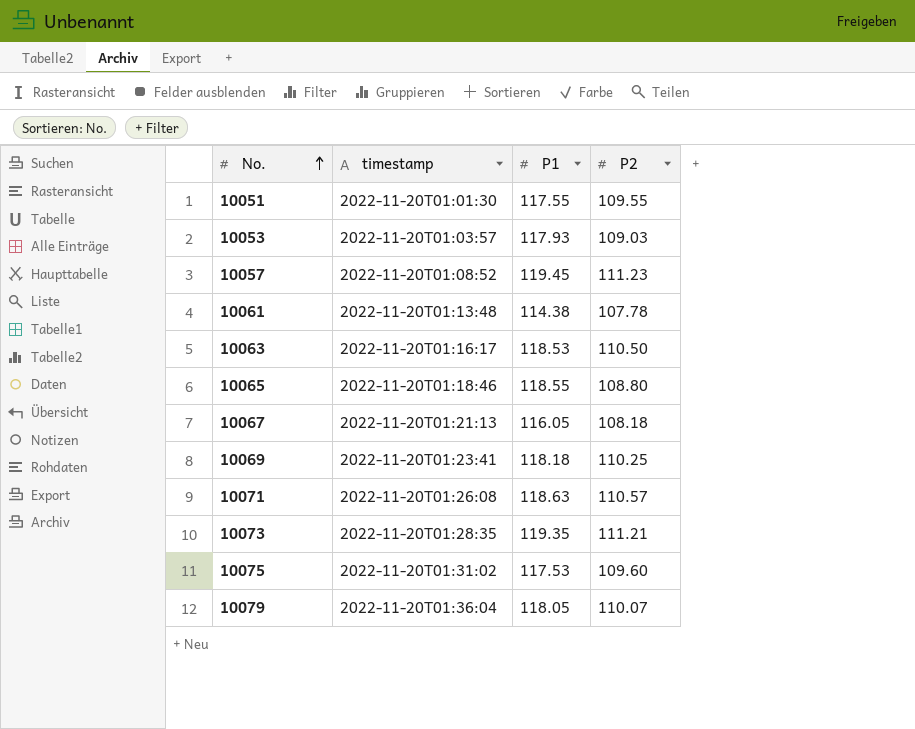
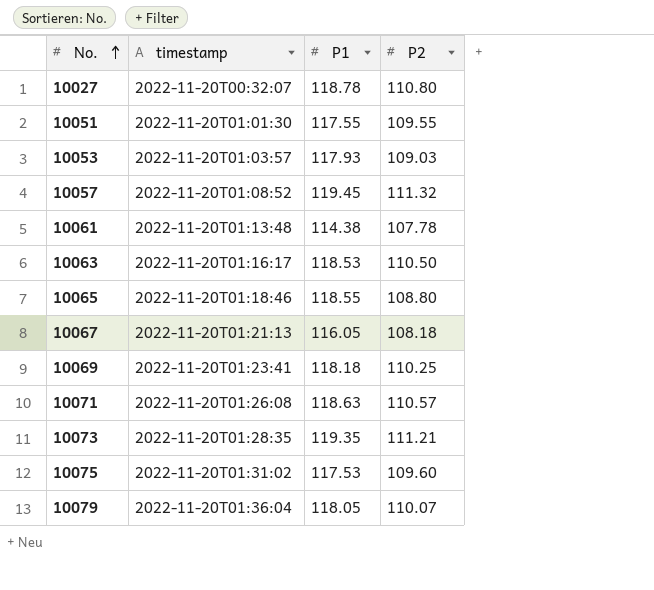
row 10027: none -> 2022-11-20T00:32:07 | 118.78 | 110.80
10057 | P2: 111.23 -> 111.32

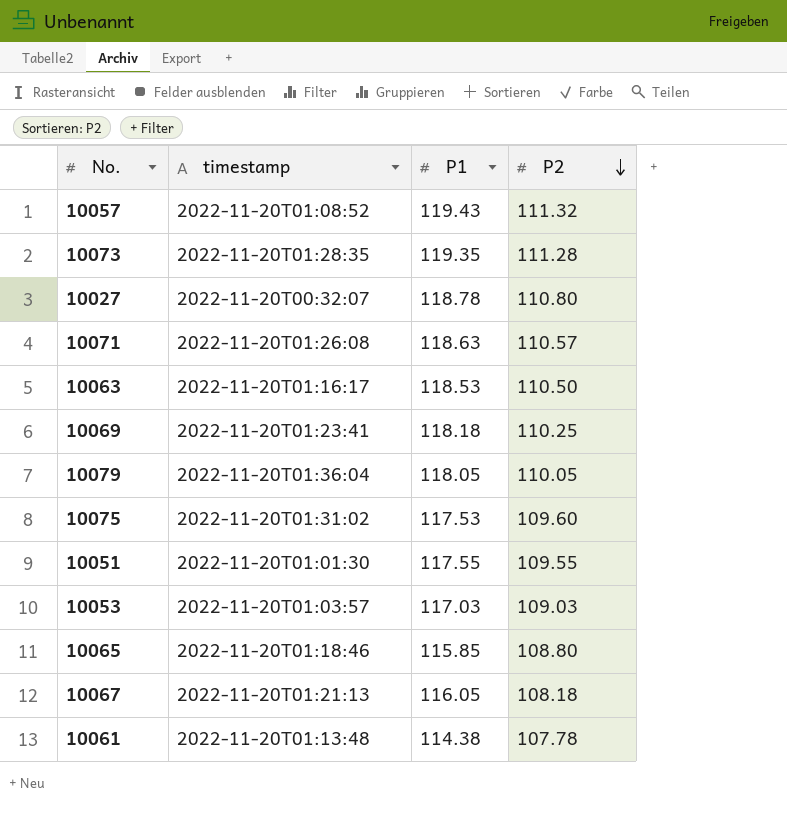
row order: No. ascending -> P2 descending
10057 | P1: 119.45 -> 119.43
10073 | P2: 111.21 -> 111.28
10079 | P2: 110.07 -> 110.05
10053 | P1: 117.93 -> 117.03
10065 | P1: 118.55 -> 115.85

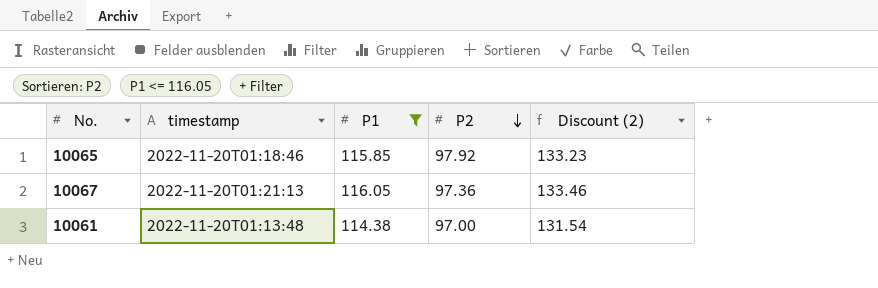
filter: none -> P1 <= 116.05
column Discount (2) | formula: none -> [P1] * 1.15
10065 | P2: 108.80 -> 97.92
10067 | P2: 108.18 -> 97.36
10061 | P2: 107.78 -> 97.00

